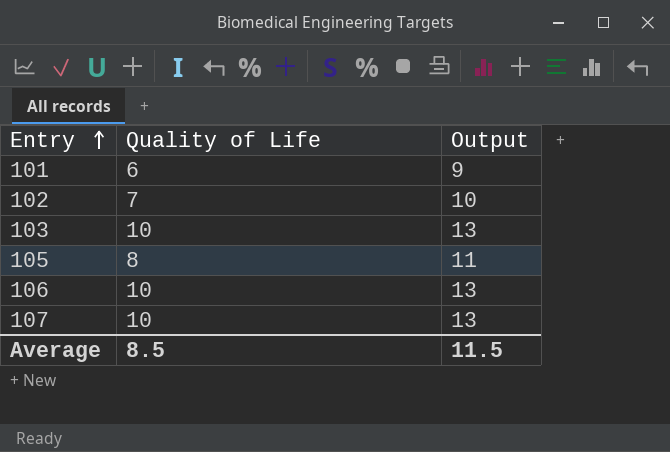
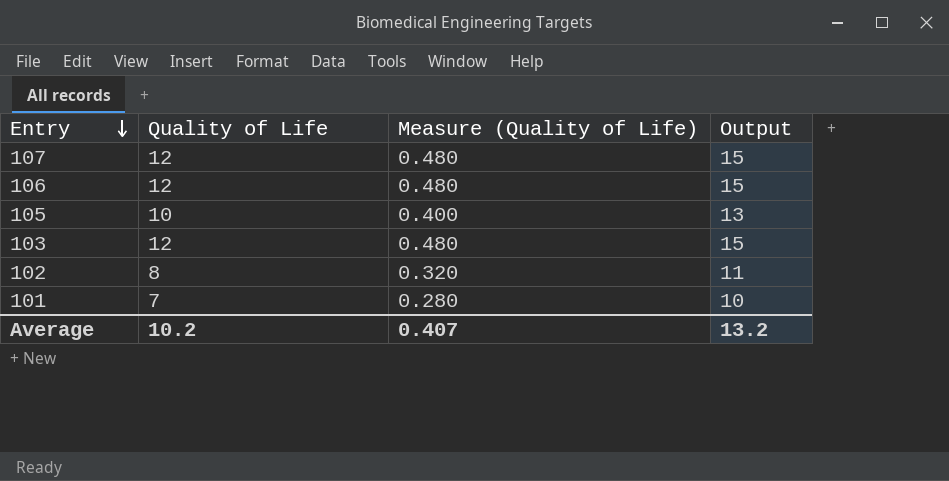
row order: Entry ascending -> Entry descending
column Measure (Quality of Life) | formula: none -> [Quality of Life] * 0.04
107 | Quality of Life: 10 -> 12
107 | Output: 13 -> 15
106 | Quality of Life: 10 -> 12
106 | Output: 13 -> 15
105 | Quality of Life: 8 -> 10
105 | Output: 11 -> 13
103 | Quality of Life: 10 -> 12
103 | Output: 13 -> 15
102 | Quality of Life: 7 -> 8
102 | Output: 10 -> 11
101 | Quality of Life: 6 -> 7
101 | Output: 9 -> 10
Average | Quality of Life: 8.5 -> 10.2
Average | Output: 11.5 -> 13.2

